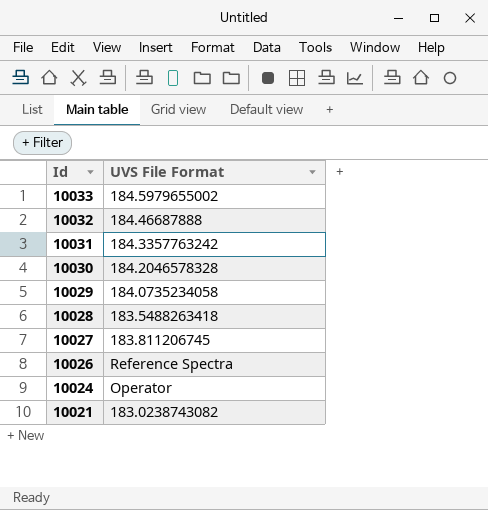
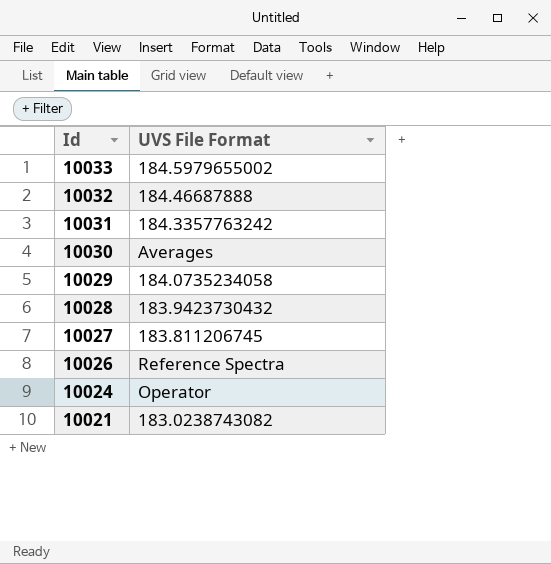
10030 | UVS File Format: 184.2046578328 -> Averages
10028 | UVS File Format: 183.5488263418 -> 183.9423730432

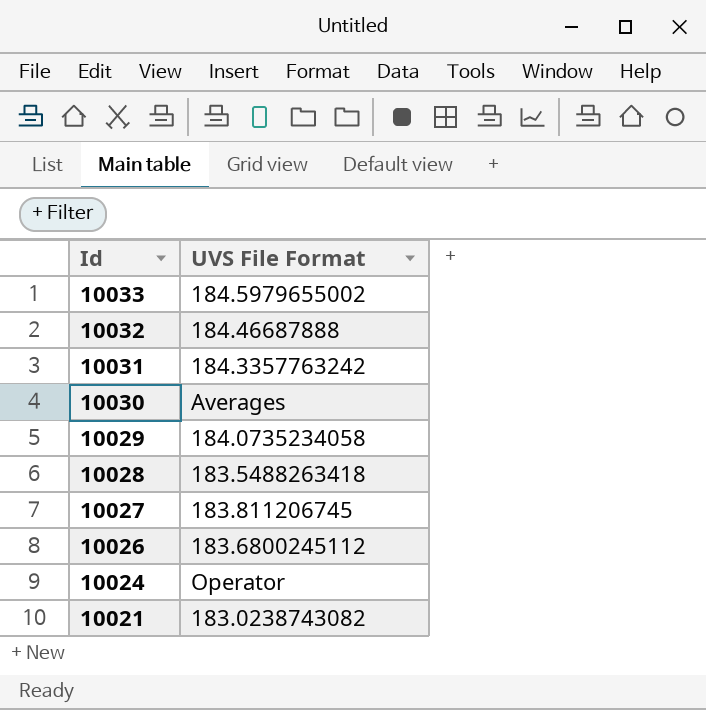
10028 | UVS File Format: 183.9423730432 -> 183.5488263418
10026 | UVS File Format: Reference Spectra -> 183.6800245112

